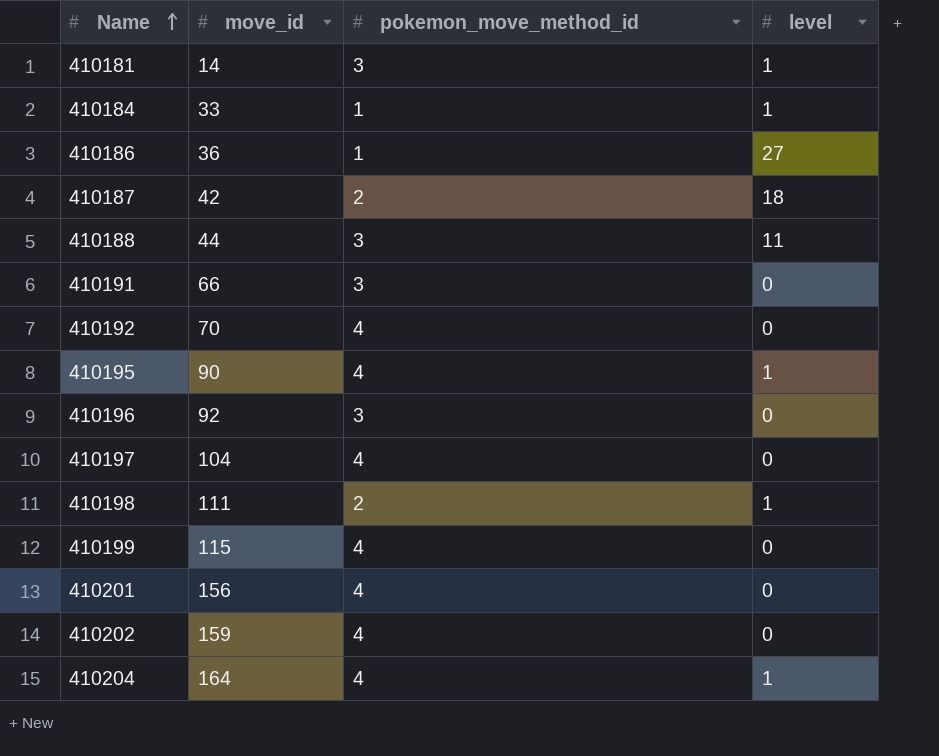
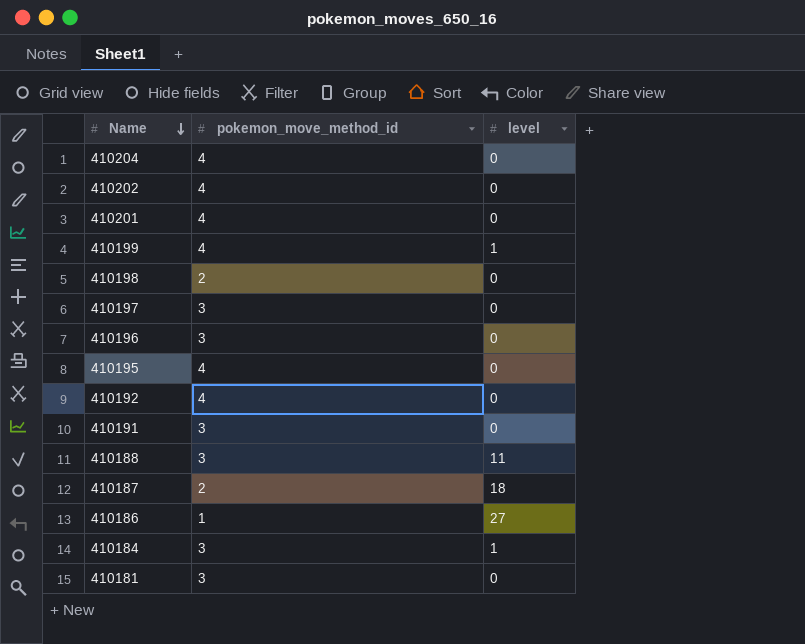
row order: Name ascending -> Name descending
column move_id | position: 2 -> none
410204 | level: 1 -> 0
410199 | level: 0 -> 1
410198 | level: 1 -> 0
410197 | pokemon_move_method_id: 4 -> 3
410195 | level: 1 -> 0
410184 | pokemon_move_method_id: 1 -> 3
410181 | level: 1 -> 0

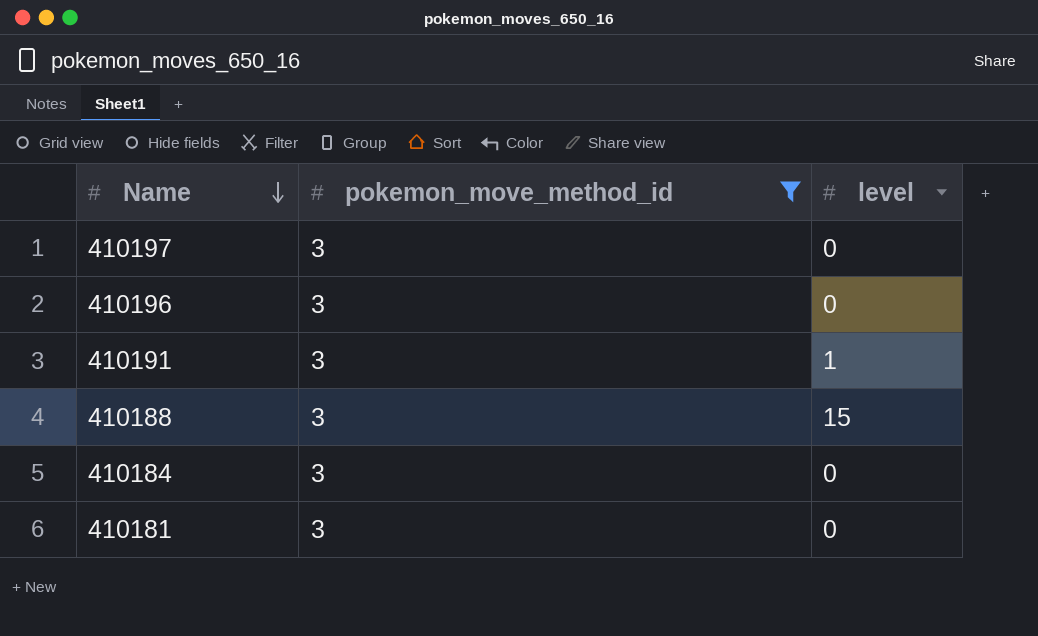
filter: none -> pokemon_move_method_id = 3
410191 | level: 0 -> 1
410188 | level: 11 -> 15
410184 | level: 1 -> 0

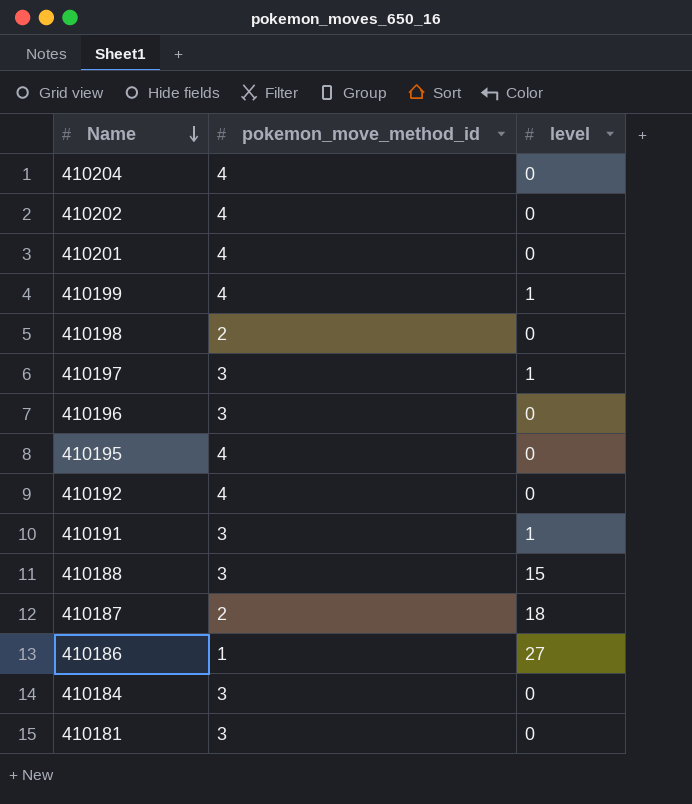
filter: pokemon_move_method_id = 3 -> none
410197 | level: 0 -> 1

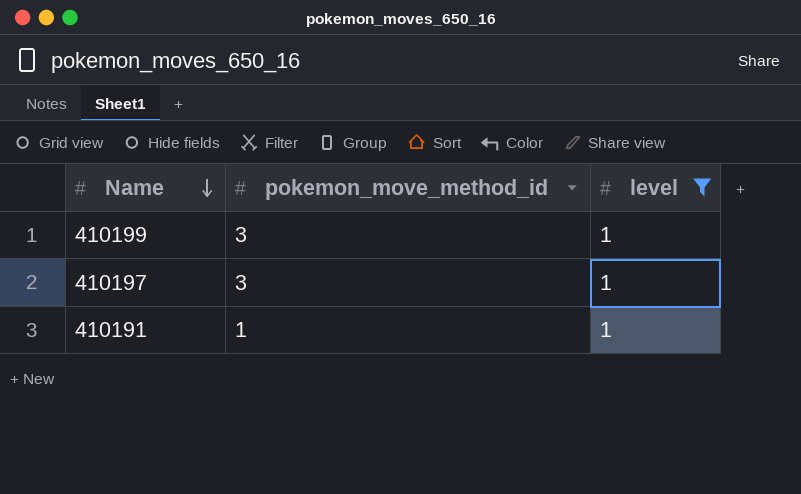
filter: none -> level = 1
410199 | pokemon_move_method_id: 4 -> 3
410191 | pokemon_move_method_id: 3 -> 1

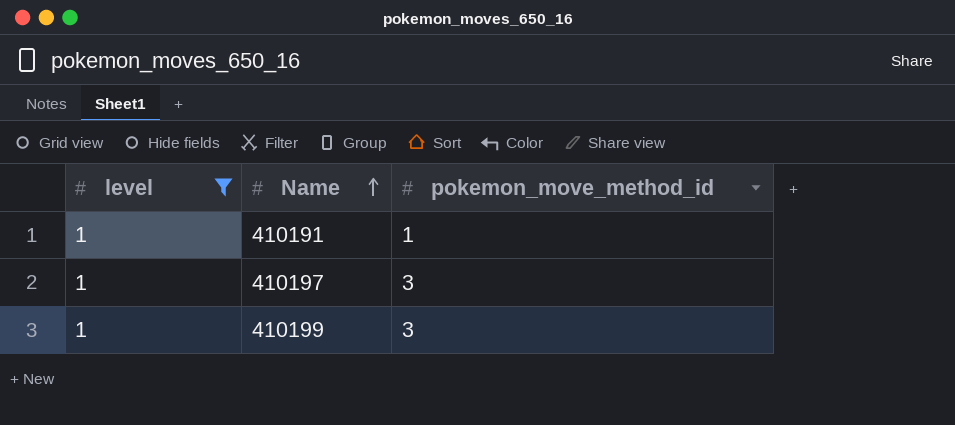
row order: Name descending -> Name ascending
column level | position: 3 -> 1

